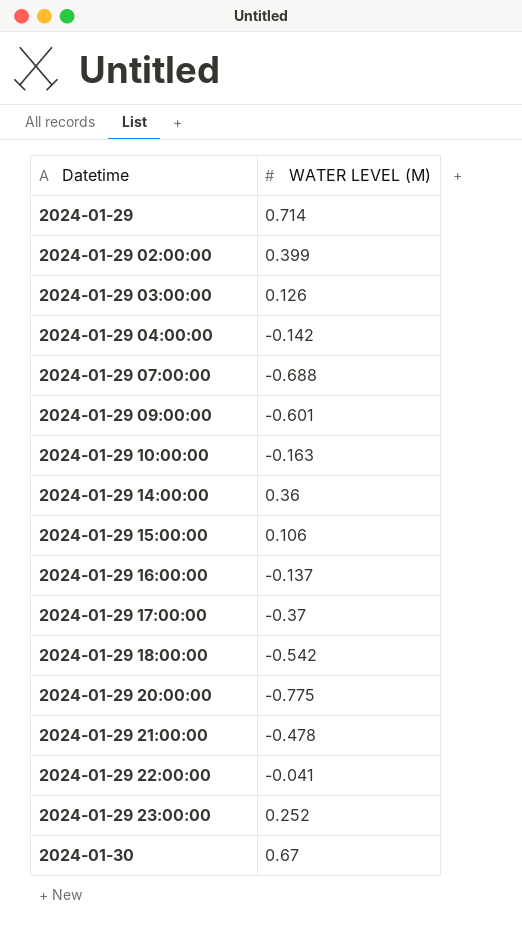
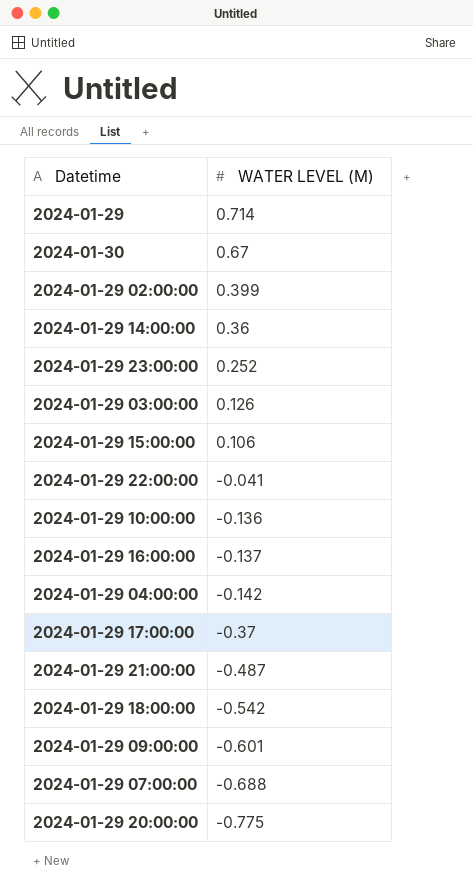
row order: Datetime ascending -> WATER LEVEL (M) descending
2024-01-29 10:00:00 | WATER LEVEL (M): -0.163 -> -0.136
2024-01-29 21:00:00 | WATER LEVEL (M): -0.478 -> -0.487

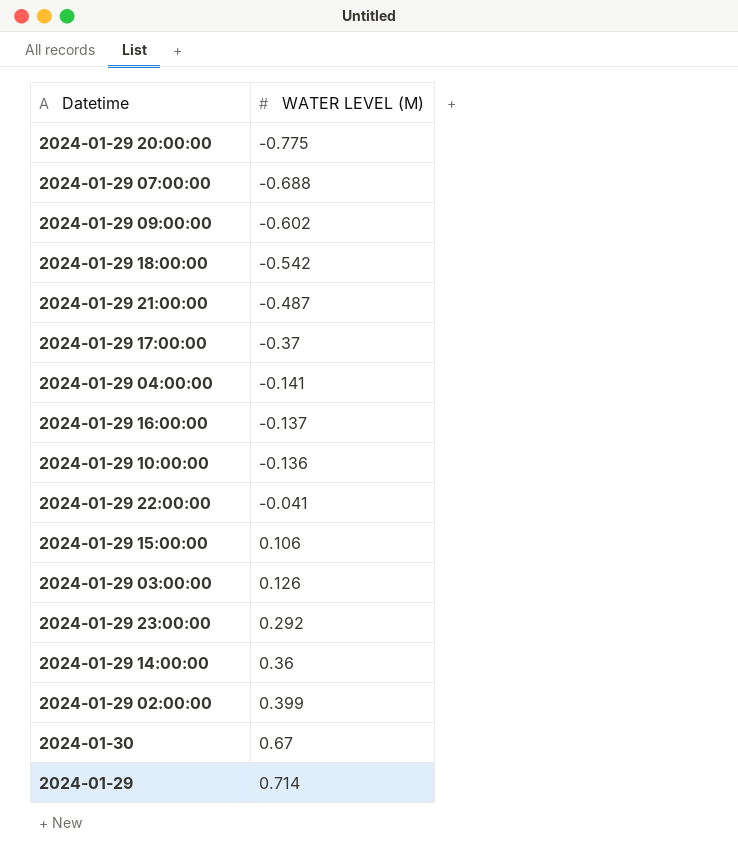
row order: WATER LEVEL (M) descending -> WATER LEVEL (M) ascending
2024-01-29 09:00:00 | WATER LEVEL (M): -0.601 -> -0.602
2024-01-29 04:00:00 | WATER LEVEL (M): -0.142 -> -0.141
2024-01-29 23:00:00 | WATER LEVEL (M): 0.252 -> 0.292

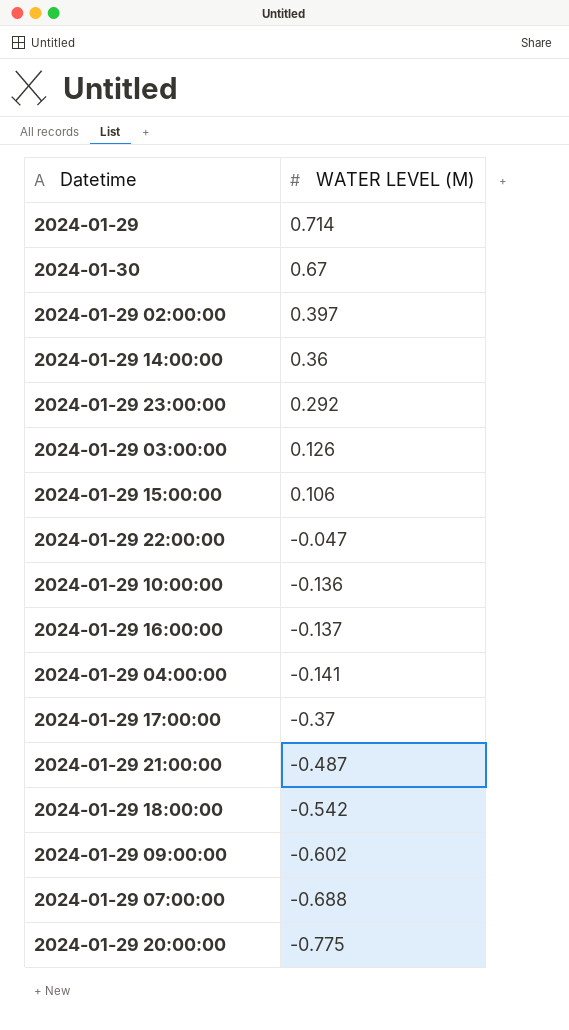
row order: WATER LEVEL (M) ascending -> WATER LEVEL (M) descending
2024-01-29 02:00:00 | WATER LEVEL (M): 0.399 -> 0.397
2024-01-29 22:00:00 | WATER LEVEL (M): -0.041 -> -0.047

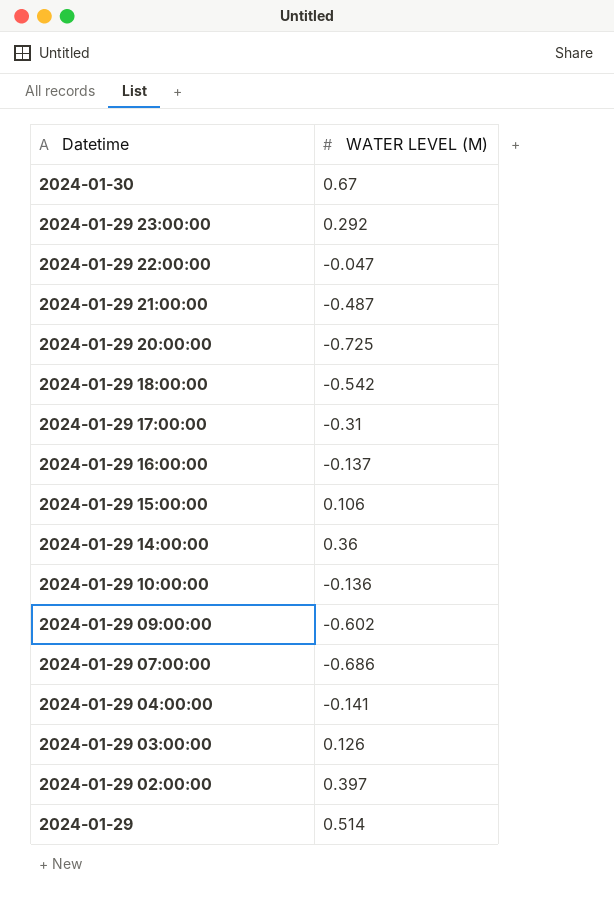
row order: WATER LEVEL (M) descending -> Datetime descending
2024-01-29 20:00:00 | WATER LEVEL (M): -0.775 -> -0.725
2024-01-29 17:00:00 | WATER LEVEL (M): -0.37 -> -0.31
2024-01-29 07:00:00 | WATER LEVEL (M): -0.688 -> -0.686
2024-01-29 | WATER LEVEL (M): 0.714 -> 0.514

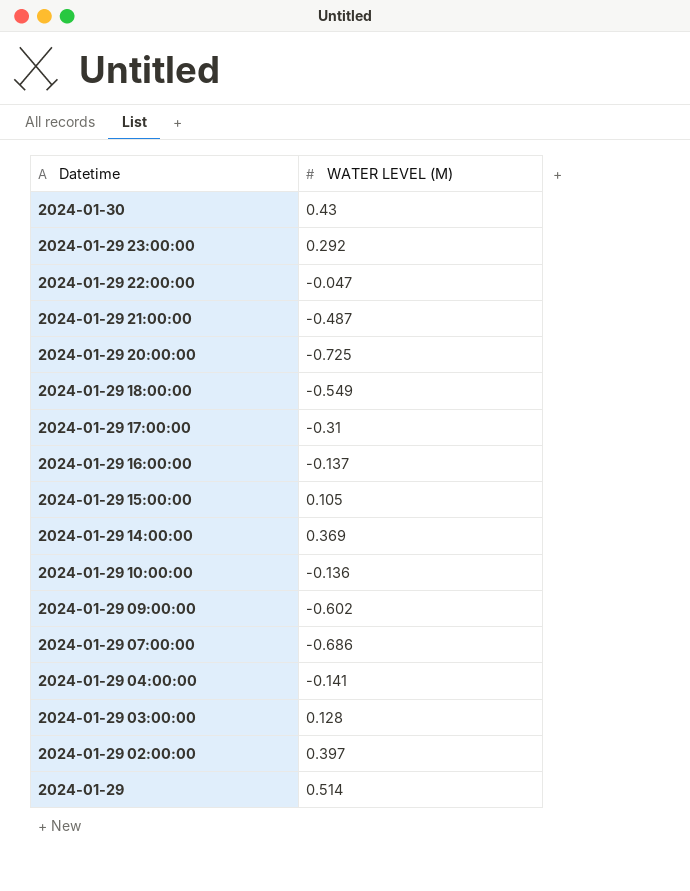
2024-01-30 | WATER LEVEL (M): 0.67 -> 0.43
2024-01-29 18:00:00 | WATER LEVEL (M): -0.542 -> -0.549
2024-01-29 15:00:00 | WATER LEVEL (M): 0.106 -> 0.105
2024-01-29 14:00:00 | WATER LEVEL (M): 0.36 -> 0.369
2024-01-29 03:00:00 | WATER LEVEL (M): 0.126 -> 0.128

